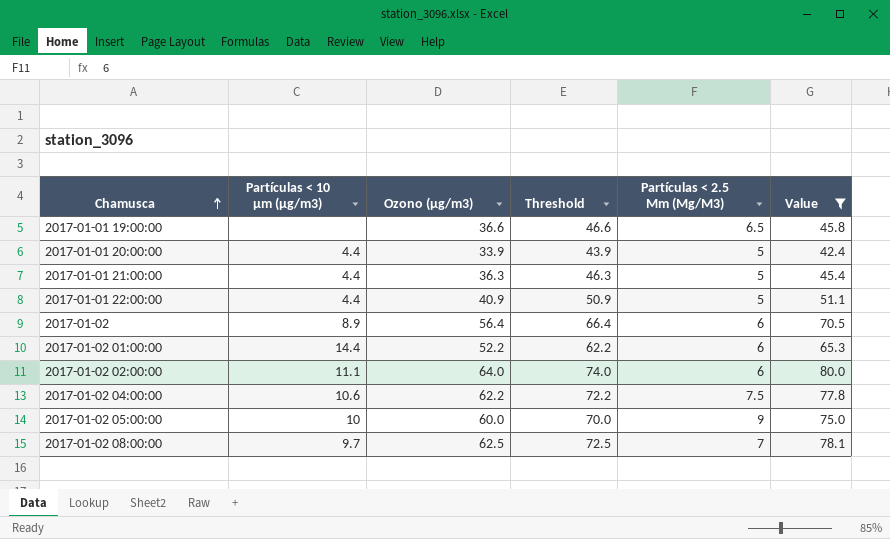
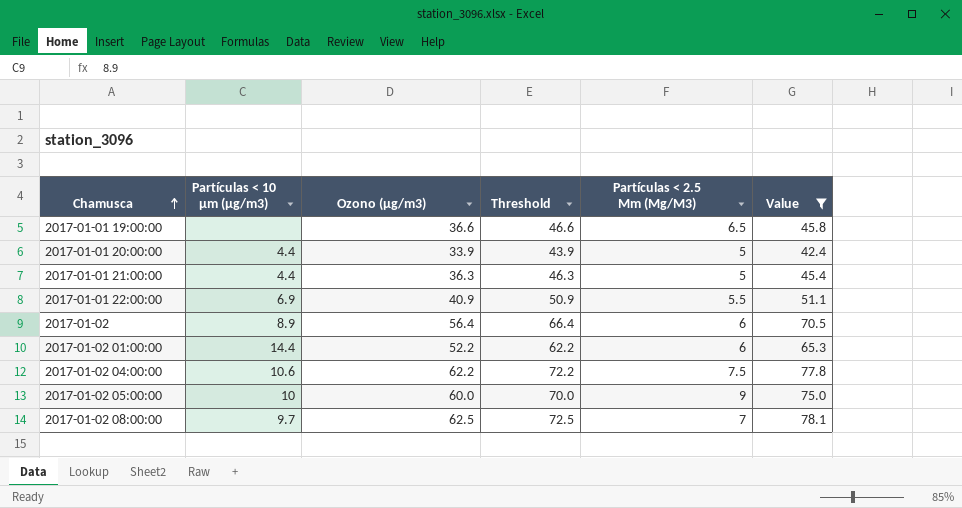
row 2017-01-02 02:00:00: 11.1 | 64.0 | 74.0 | 6 | 80.0 -> none
2017-01-01 22:00:00 | Partículas < 10 µm (µg/m3): 4.4 -> 6.9
2017-01-01 22:00:00 | Partículas < 2.5 Μm (Μg/M3): 5 -> 5.5

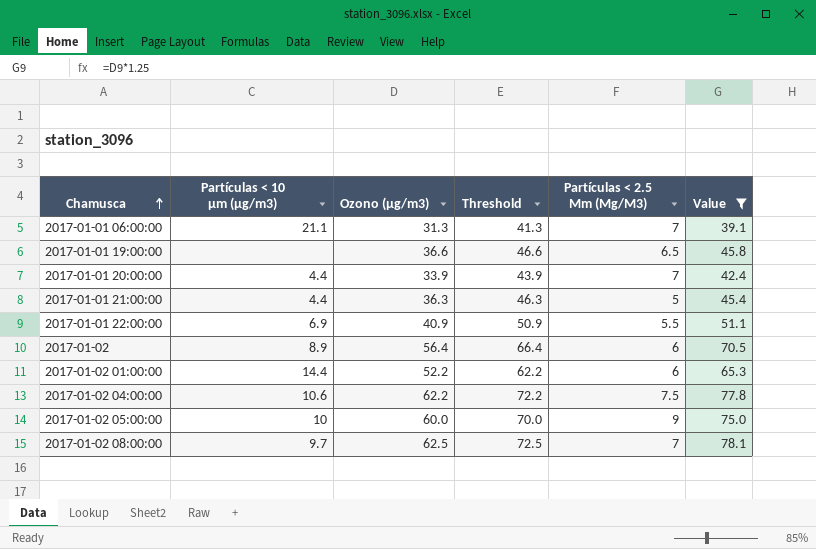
row 2017-01-01 06:00:00: none -> 21.1 | 31.3 | 41.3 | 7 | 39.1
2017-01-01 20:00:00 | Partículas < 2.5 Μm (Μg/M3): 5 -> 7

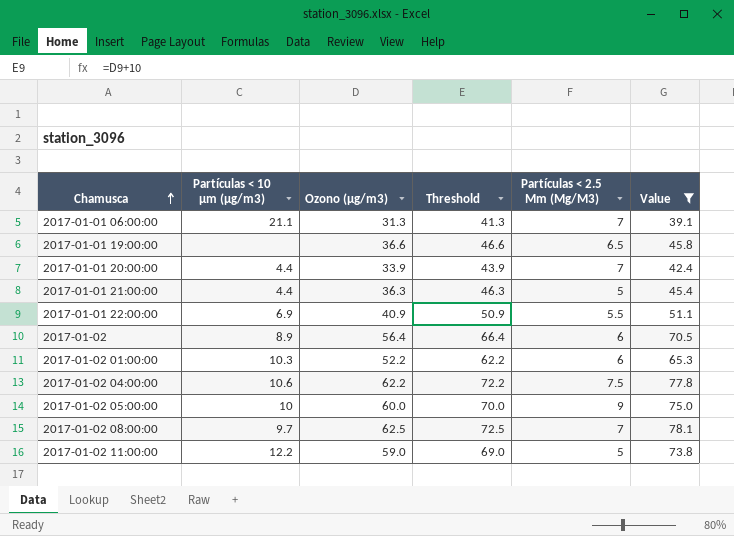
2017-01-02 01:00:00 | Partículas < 10 µm (µg/m3): 14.4 -> 10.3
row 2017-01-02 11:00:00: none -> 12.2 | 59.0 | 69.0 | 5 | 73.8

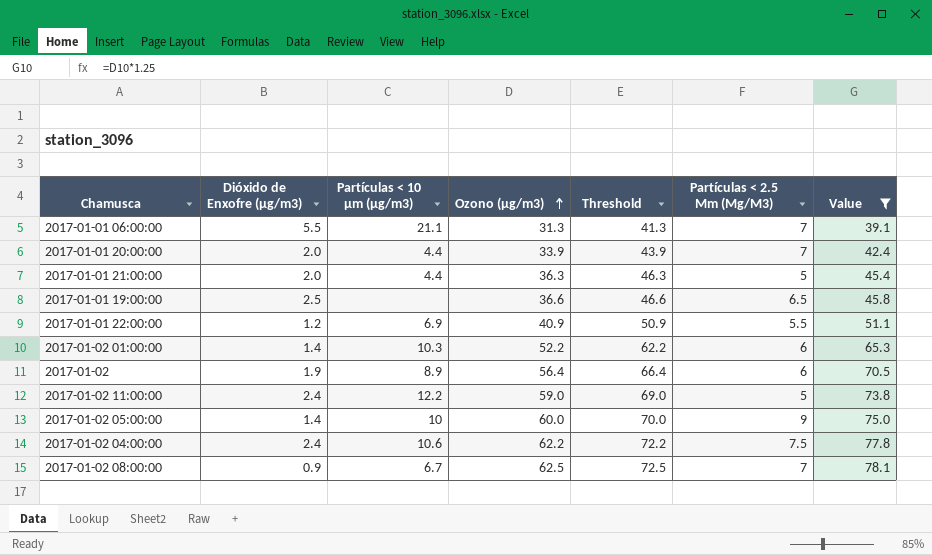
row order: Chamusca ascending -> Ozono (µg/m3) ascending
column Dióxido de Enxofre (µg/m3) | position: none -> 2
2017-01-02 08:00:00 | Partículas < 10 µm (µg/m3): 9.7 -> 6.7

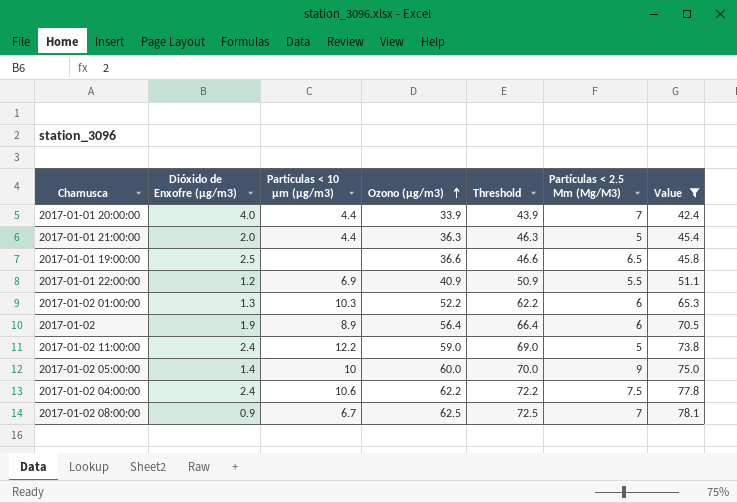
row 2017-01-01 06:00:00: 5.5 | 21.1 | 31.3 | 41.3 | 7 | 39.1 -> none
2017-01-01 20:00:00 | Dióxido de Enxofre (µg/m3): 2.0 -> 4.0
2017-01-02 01:00:00 | Dióxido de Enxofre (µg/m3): 1.4 -> 1.3

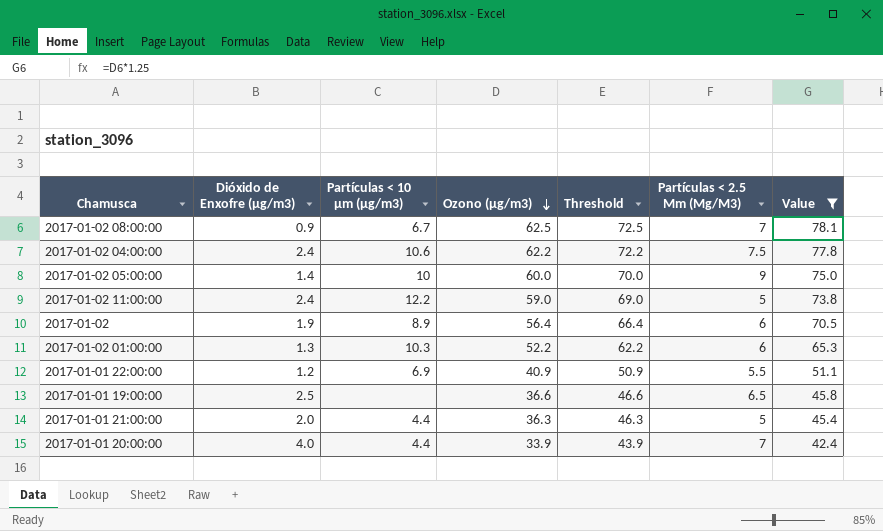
row order: Ozono (µg/m3) ascending -> Ozono (µg/m3) descending

